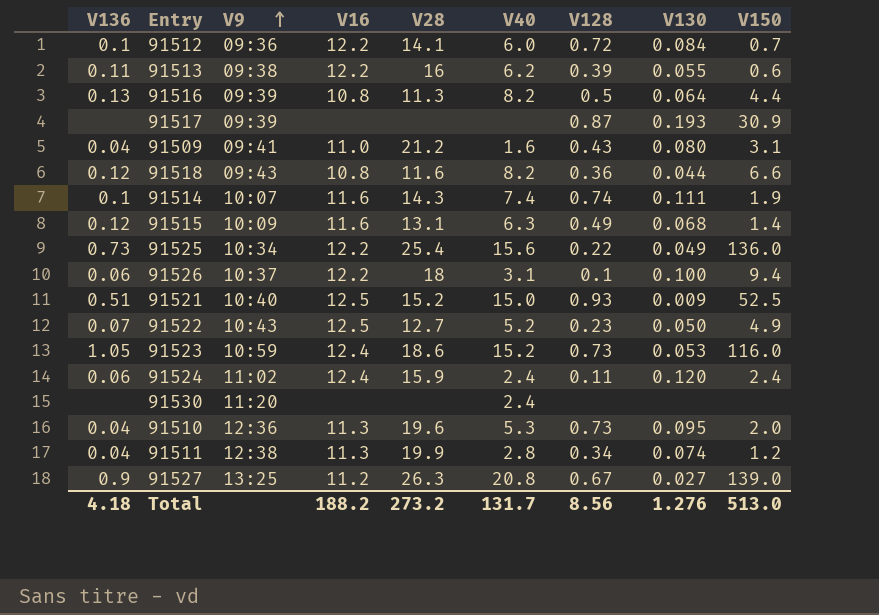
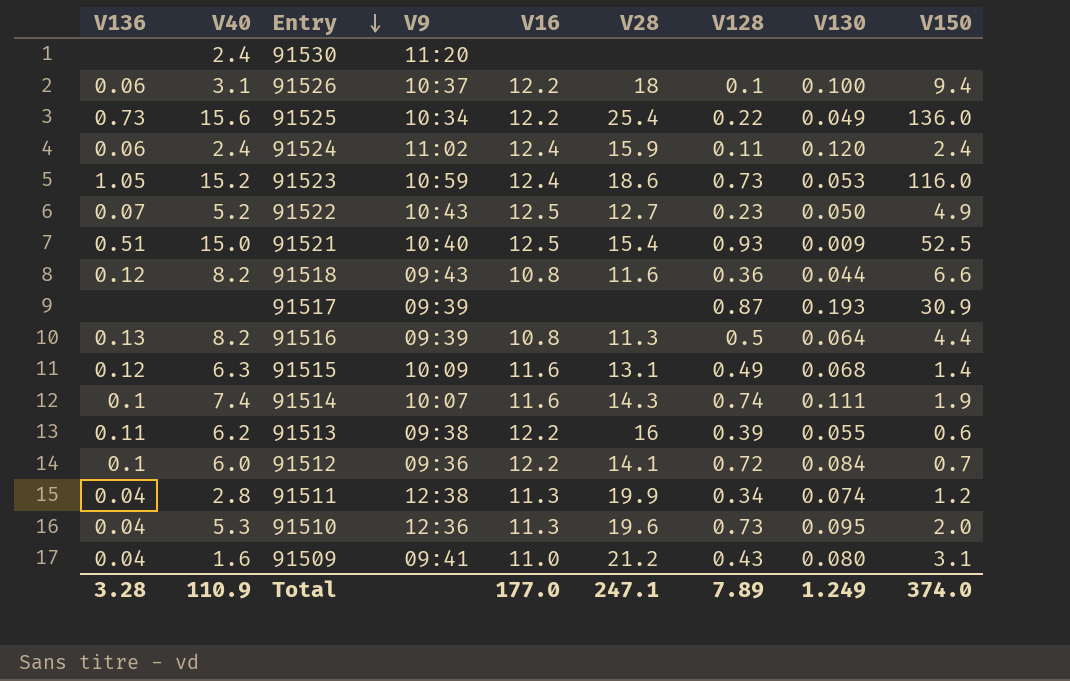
row order: V9 ascending -> Entry descending
column V40 | position: 6 -> 2
row 91527: 0.9 | 13:25 | 11.2 | 26.3 | 20.8 | 0.67 | 0.027 | 139.0 -> none
91521 | V28: 15.2 -> 15.4
Total | V136: 4.18 -> 3.28
Total | V40: 131.7 -> 110.9
Total | V16: 188.2 -> 177.0
Total | V28: 273.2 -> 247.1
Total | V128: 8.56 -> 7.89
Total | V130: 1.276 -> 1.249
Total | V150: 513.0 -> 374.0

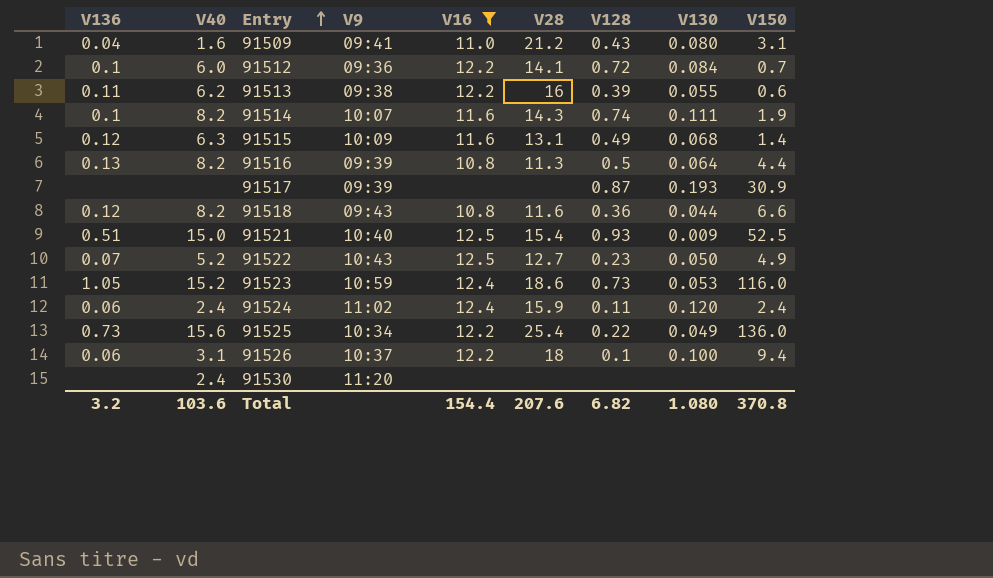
filter: none -> V16 != 11.3
row order: Entry descending -> Entry ascending
91514 | V40: 7.4 -> 8.2
Total | V136: 3.28 -> 3.2
Total | V40: 110.9 -> 103.6
Total | V16: 177.0 -> 154.4
Total | V28: 247.1 -> 207.6
Total | V128: 7.89 -> 6.82
Total | V130: 1.249 -> 1.080
Total | V150: 374.0 -> 370.8

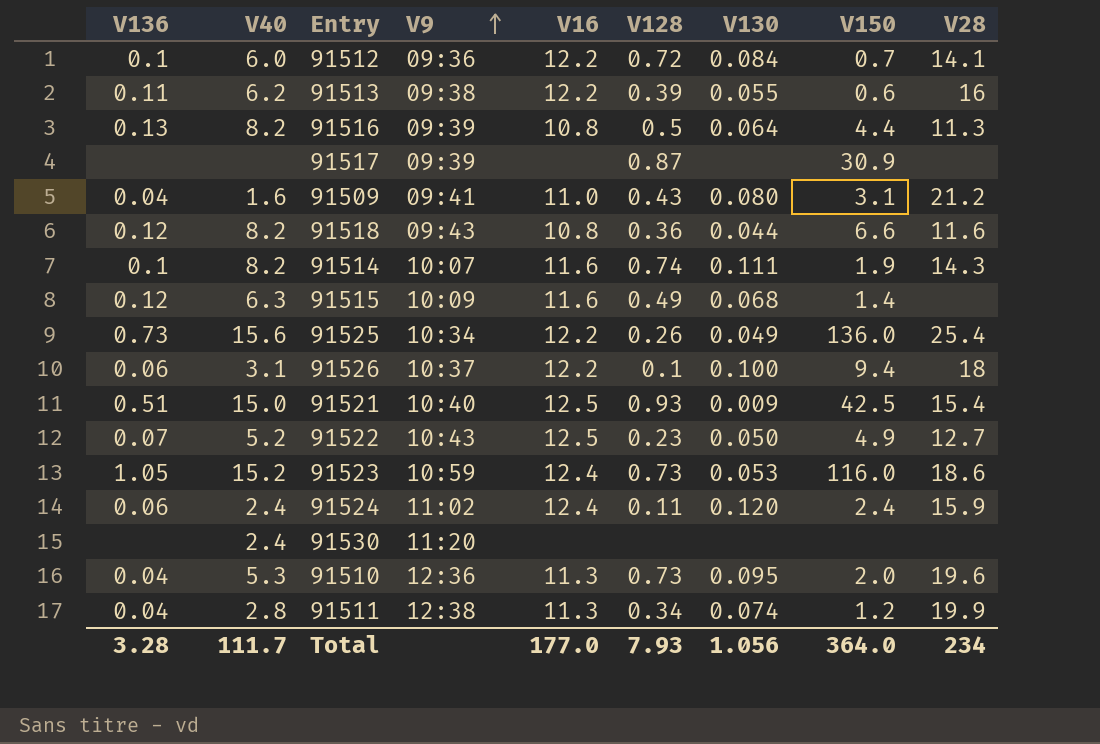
filter: V16 != 11.3 -> none
row order: Entry ascending -> V9 ascending
column V28 | position: 6 -> 9
91517 | V130: 0.193 -> none
91515 | V28: 13.1 -> none
91525 | V128: 0.22 -> 0.26
91521 | V150: 52.5 -> 42.5
Total | V136: 3.2 -> 3.28
Total | V40: 103.6 -> 111.7
Total | V16: 154.4 -> 177.0
Total | V128: 6.82 -> 7.93
Total | V130: 1.080 -> 1.056
Total | V150: 370.8 -> 364.0
Total | V28: 207.6 -> 234

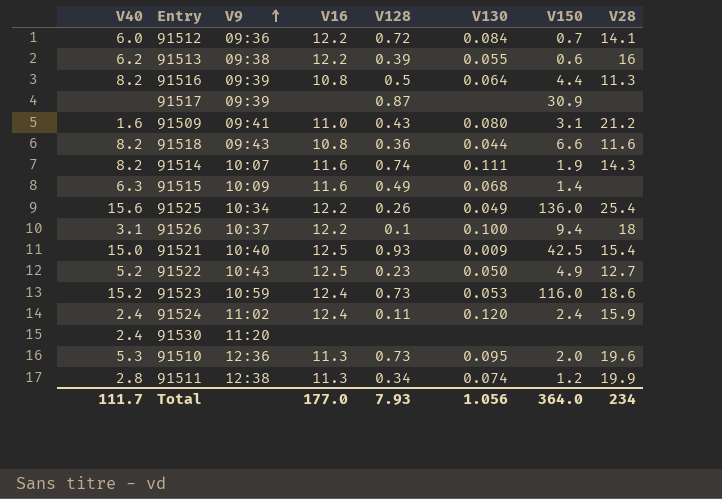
column V136 | position: 1 -> none

